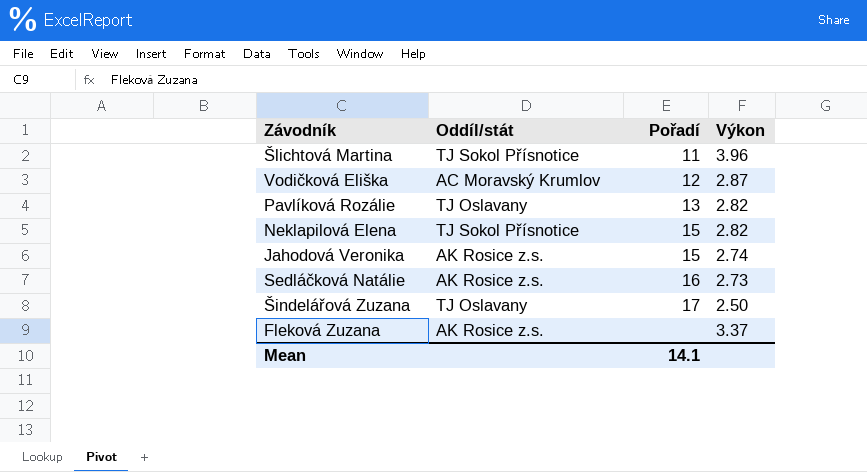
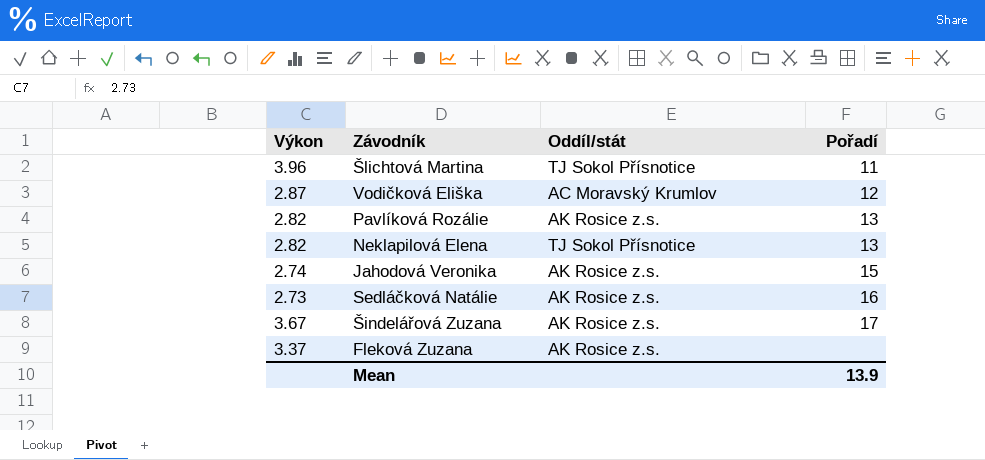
column Výkon | position: 4 -> 1
Pavlíková Rozálie | Oddíl/stát: TJ Oslavany -> AK Rosice z.s.
Neklapilová Elena | Pořadí: 15 -> 13
Šindelářová Zuzana | Výkon: 2.50 -> 3.67
Šindelářová Zuzana | Oddíl/stát: TJ Oslavany -> AK Rosice z.s.
Mean | Pořadí: 14.1 -> 13.9

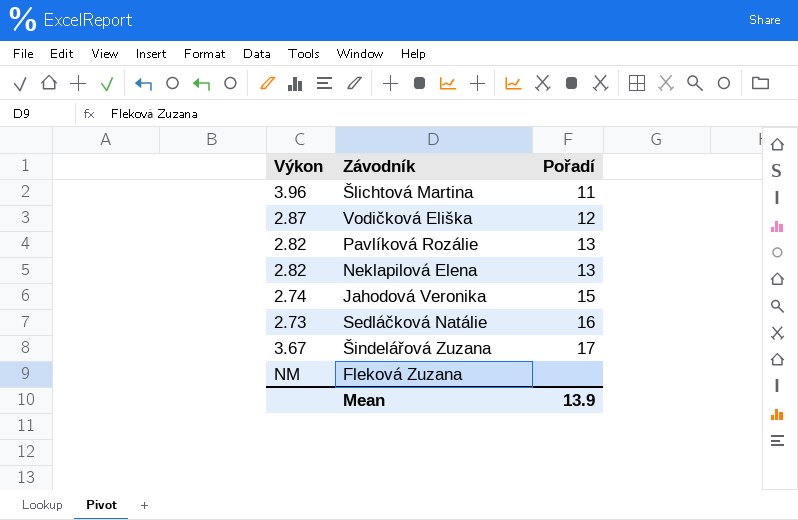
column Oddíl/stát | position: 3 -> none
Fleková Zuzana | Výkon: 3.37 -> NM

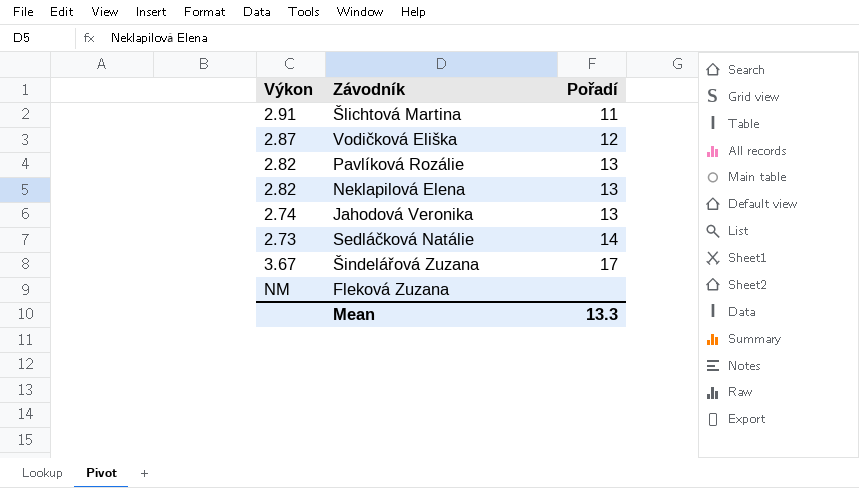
Šlichtová Martina | Výkon: 3.96 -> 2.91
Jahodová Veronika | Pořadí: 15 -> 13
Sedláčková Natálie | Pořadí: 16 -> 14
Mean | Pořadí: 13.9 -> 13.3

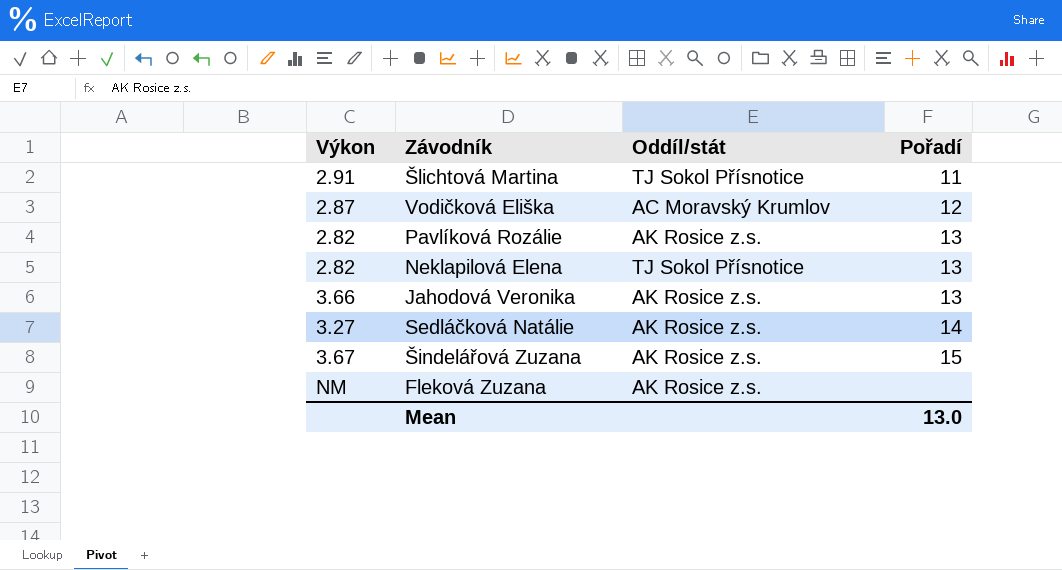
column Oddíl/stát | position: none -> 3
Jahodová Veronika | Výkon: 2.74 -> 3.66
Sedláčková Natálie | Výkon: 2.73 -> 3.27
Šindelářová Zuzana | Pořadí: 17 -> 15
Mean | Pořadí: 13.3 -> 13.0

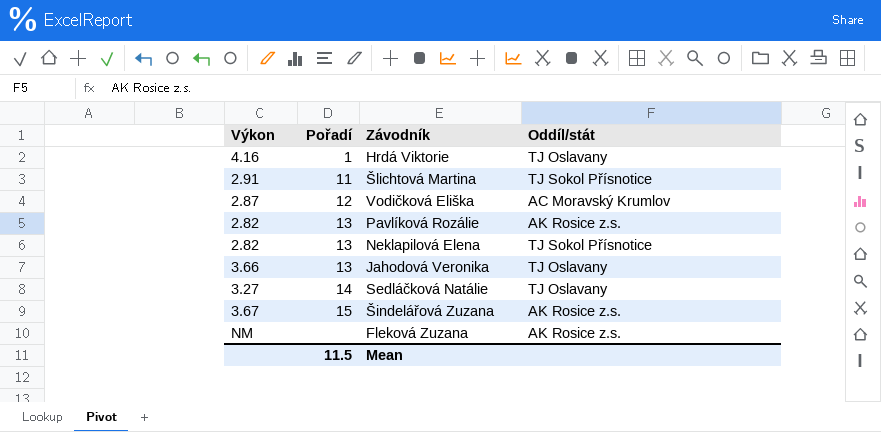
column Pořadí | position: 4 -> 2
row Hrdá Viktorie: none -> 4.16 | 1 | TJ Oslavany
Jahodová Veronika | Oddíl/stát: AK Rosice z.s. -> TJ Oslavany
Sedláčková Natálie | Oddíl/stát: AK Rosice z.s. -> TJ Oslavany
Mean | Pořadí: 13.0 -> 11.5

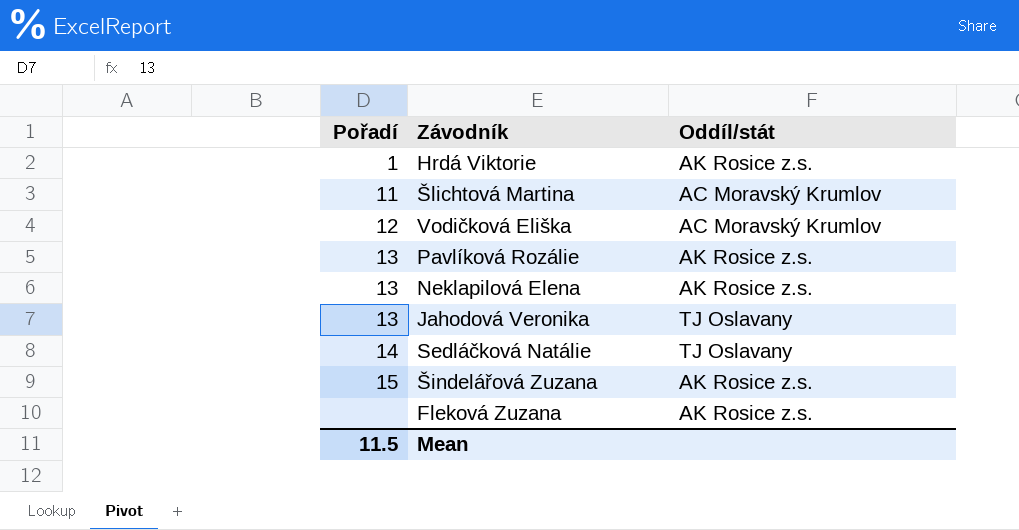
column Výkon | position: 1 -> none
Hrdá Viktorie | Oddíl/stát: TJ Oslavany -> AK Rosice z.s.
Šlichtová Martina | Oddíl/stát: TJ Sokol Přísnotice -> AC Moravský Krumlov
Neklapilová Elena | Oddíl/stát: TJ Sokol Přísnotice -> AK Rosice z.s.

